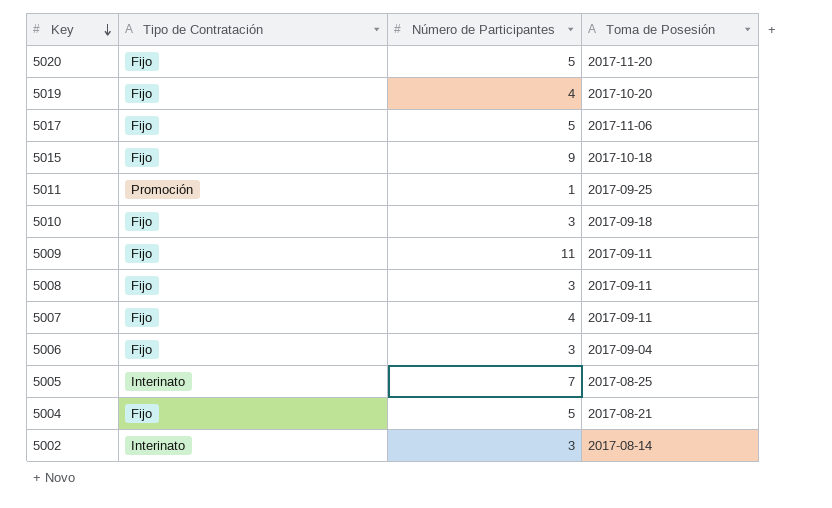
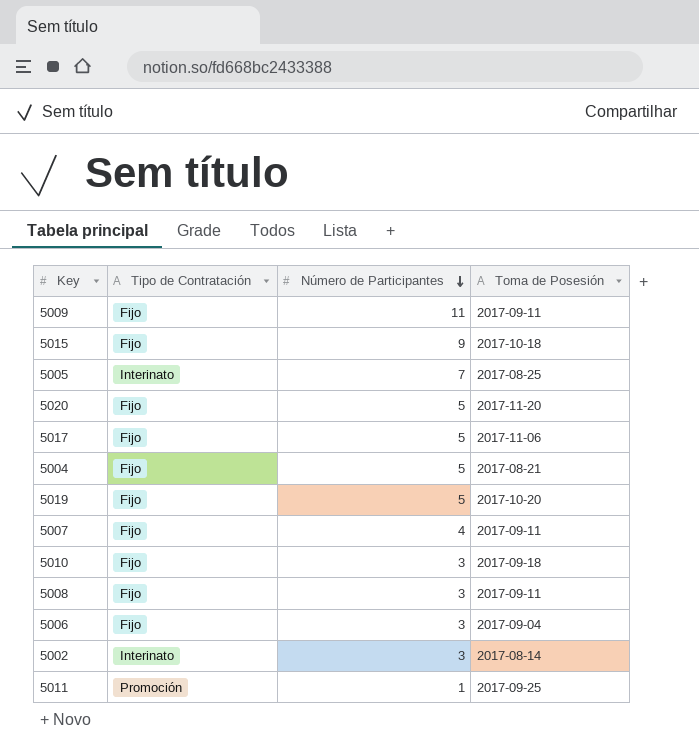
row order: Key descending -> Número de Participantes descending
5019 | Número de Participantes: 4 -> 5

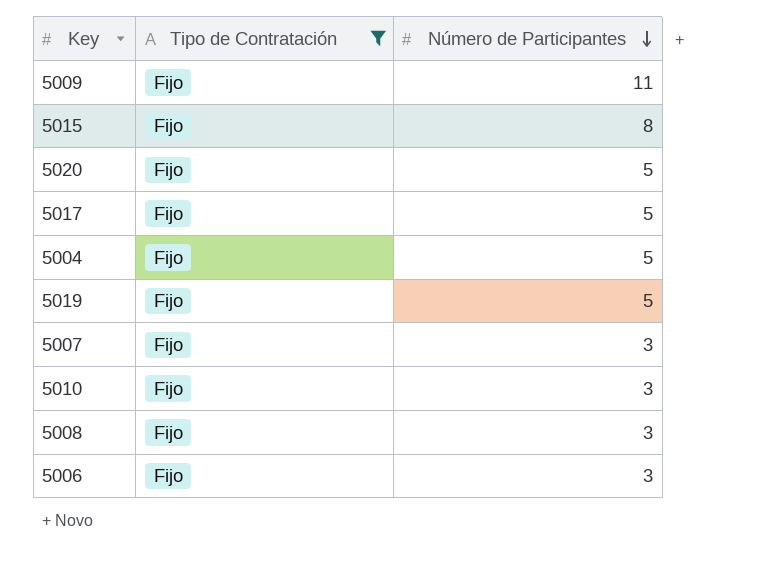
filter: none -> Tipo de Contratación = Fijo
column Toma de Posesión | position: 4 -> none
5015 | Número de Participantes: 9 -> 8
5007 | Número de Participantes: 4 -> 3

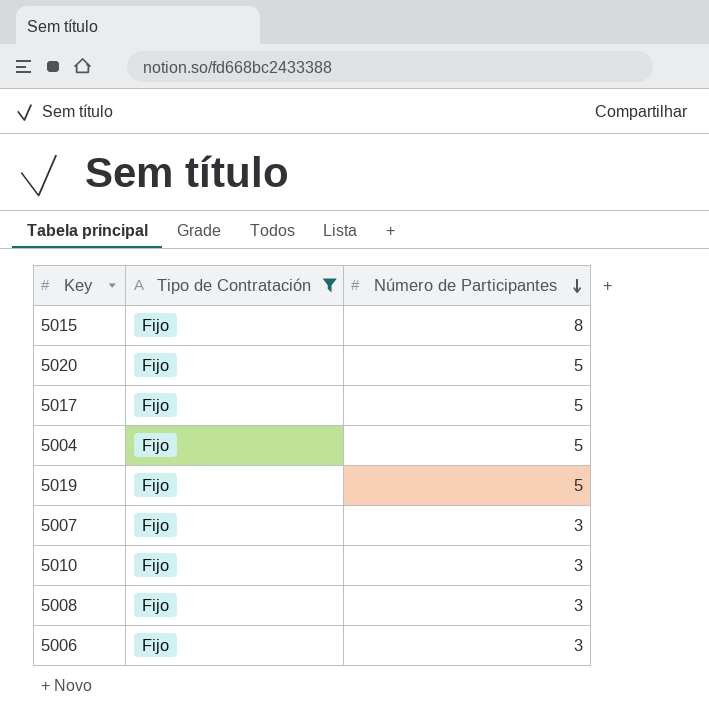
row 5009: Fijo | 11 -> none

